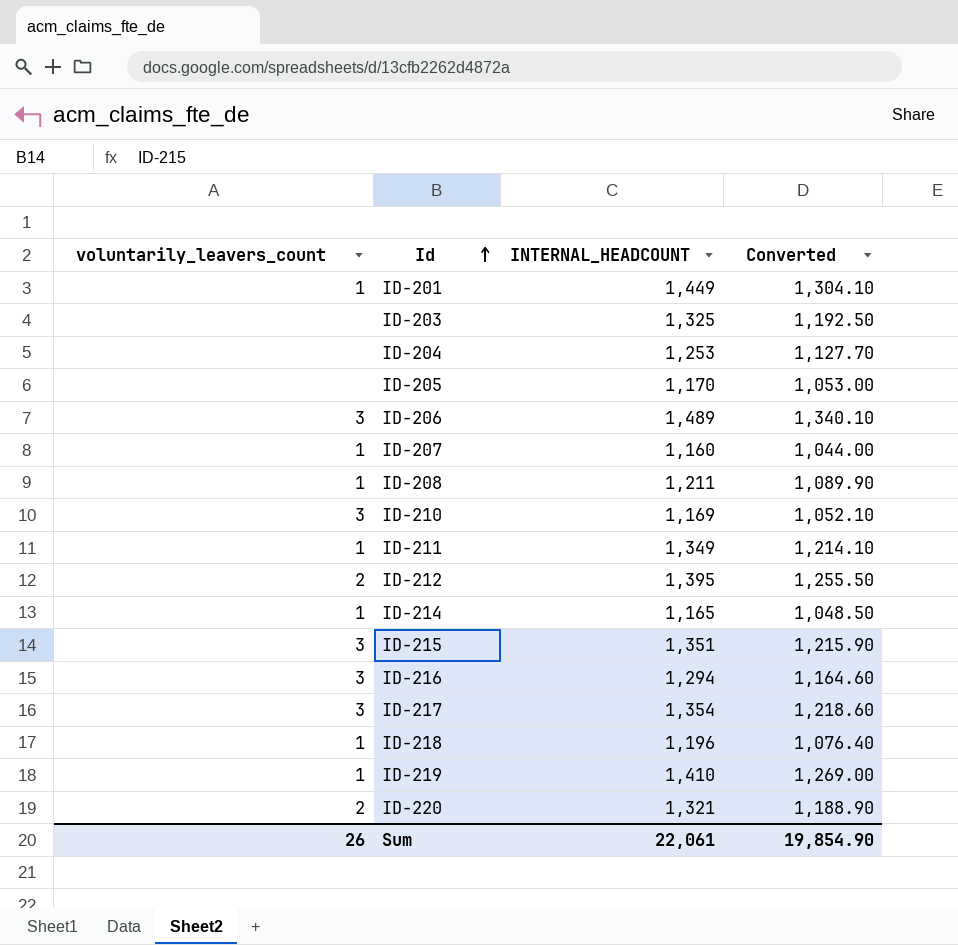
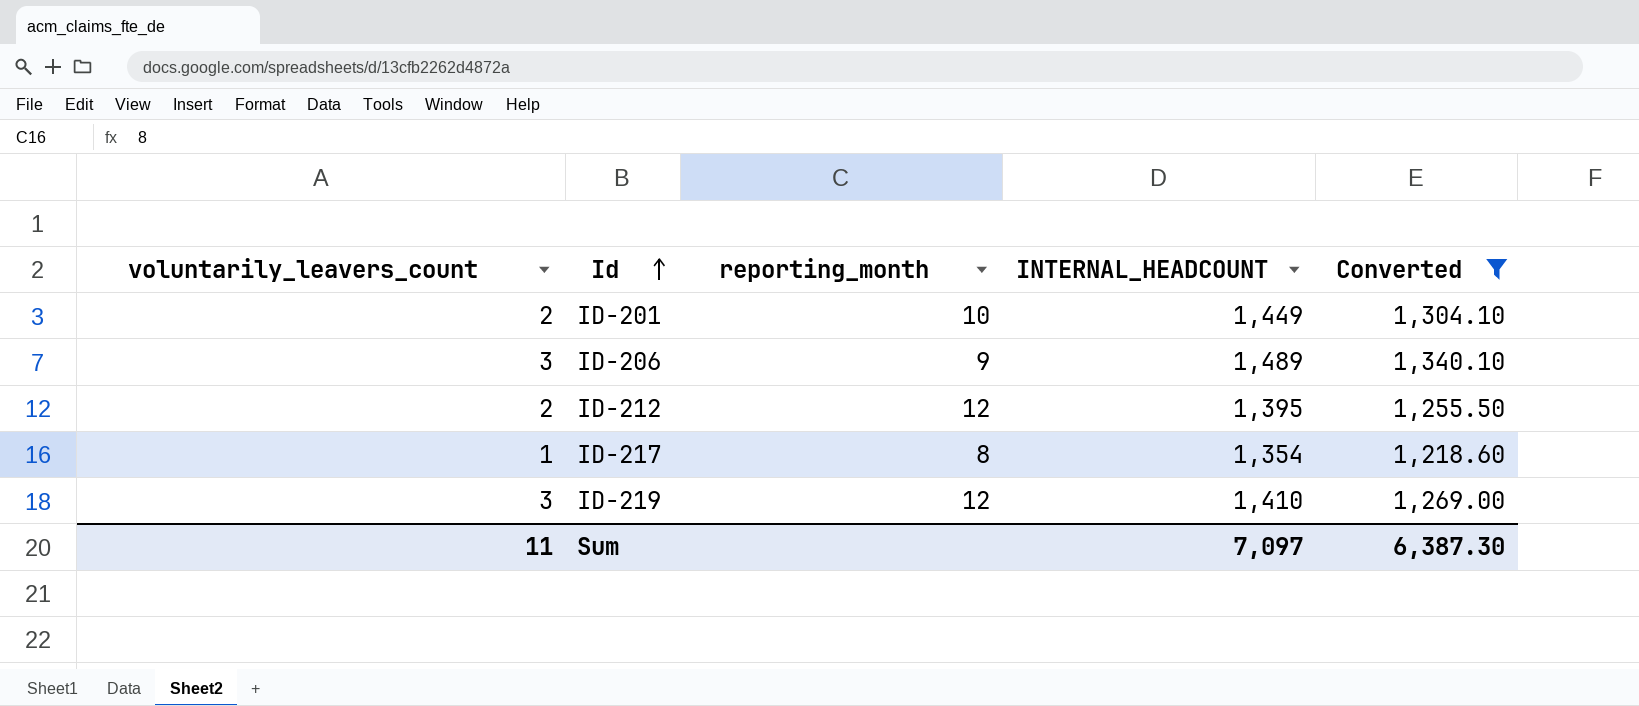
filter: none -> Converted >= 1,218.60
column reporting_month | position: none -> 3
ID-201 | voluntarily_leavers_count: 1 -> 2
ID-217 | voluntarily_leavers_count: 3 -> 1
ID-219 | voluntarily_leavers_count: 1 -> 3
Sum | voluntarily_leavers_count: 26 -> 11
Sum | INTERNAL_HEADCOUNT: 22,061 -> 7,097
Sum | Converted: 19,854.90 -> 6,387.30

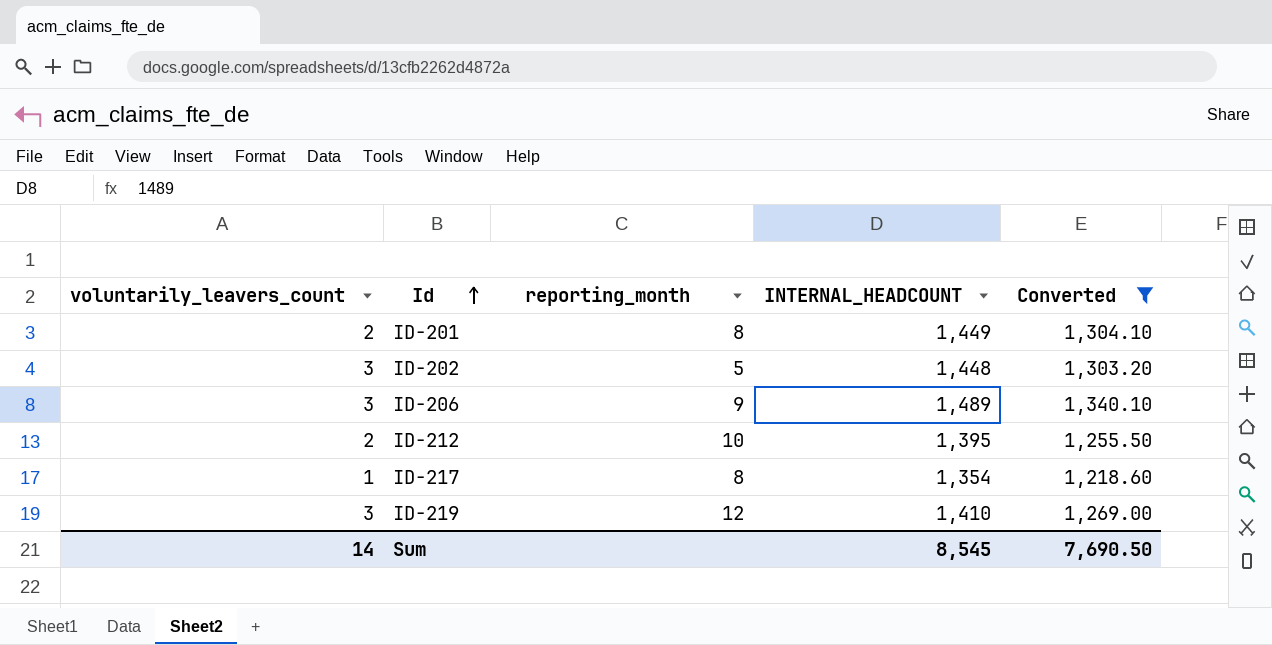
ID-201 | reporting_month: 10 -> 8
row ID-202: none -> 3 | 5 | 1,448 | 1,303.20
ID-212 | reporting_month: 12 -> 10
Sum | voluntarily_leavers_count: 11 -> 14
Sum | INTERNAL_HEADCOUNT: 7,097 -> 8,545
Sum | Converted: 6,387.30 -> 7,690.50

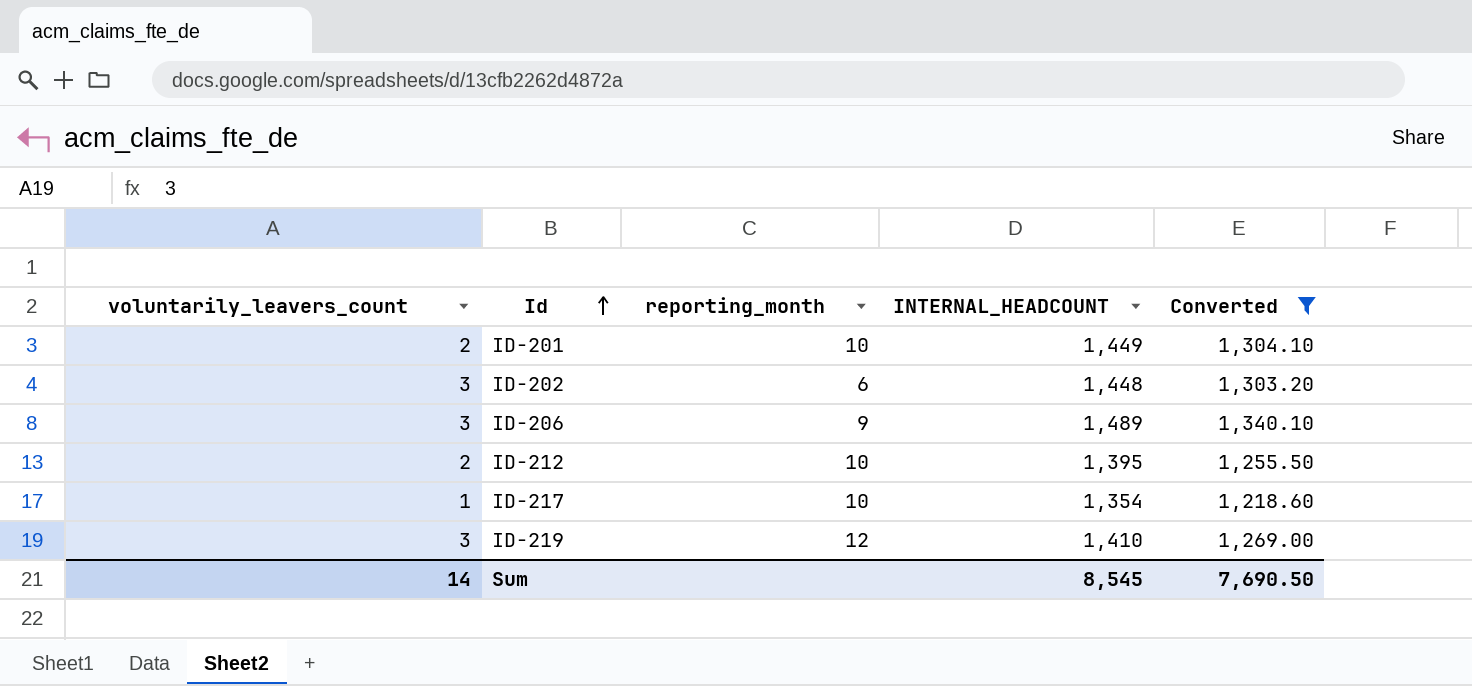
ID-201 | reporting_month: 8 -> 10
ID-202 | reporting_month: 5 -> 6
ID-217 | reporting_month: 8 -> 10

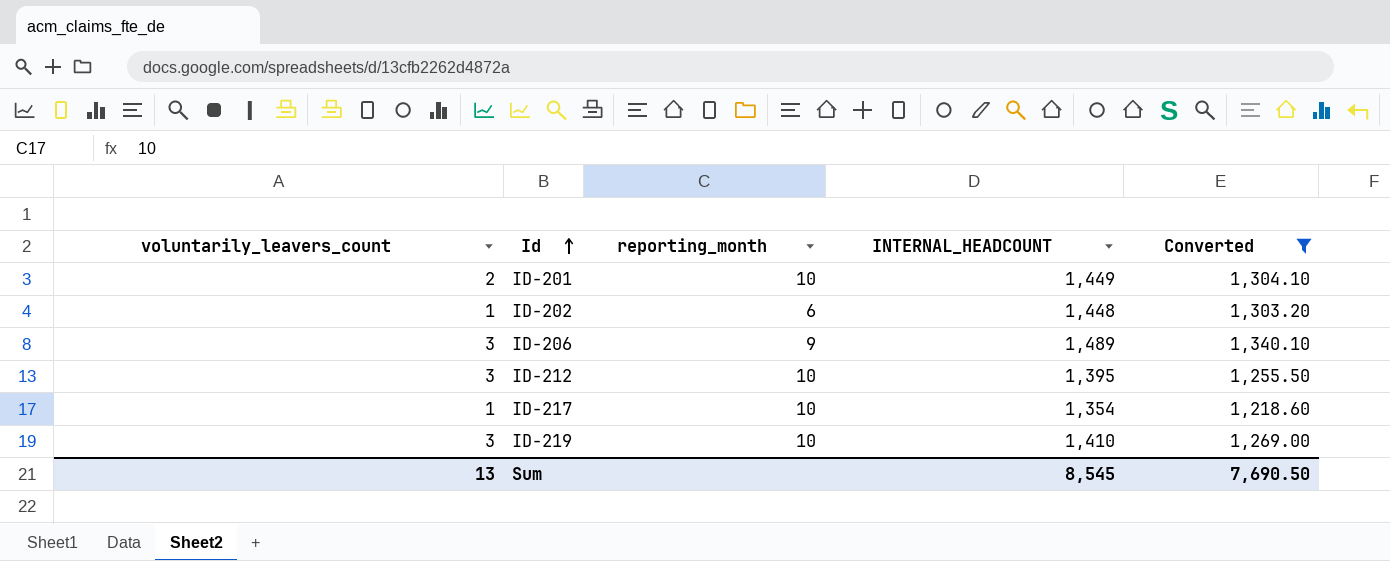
ID-202 | voluntarily_leavers_count: 3 -> 1
ID-212 | voluntarily_leavers_count: 2 -> 3
ID-219 | reporting_month: 12 -> 10
Sum | voluntarily_leavers_count: 14 -> 13

